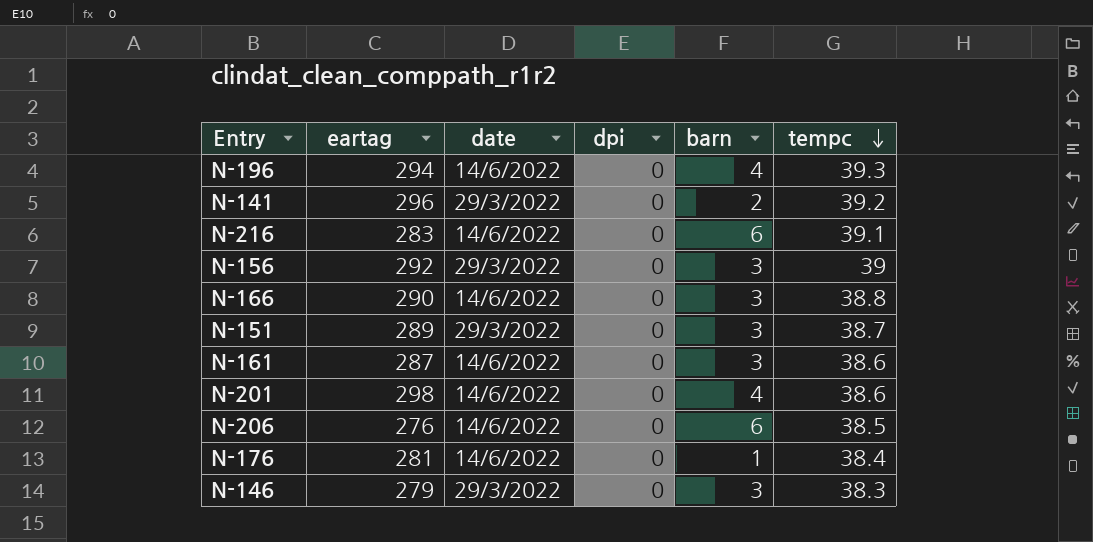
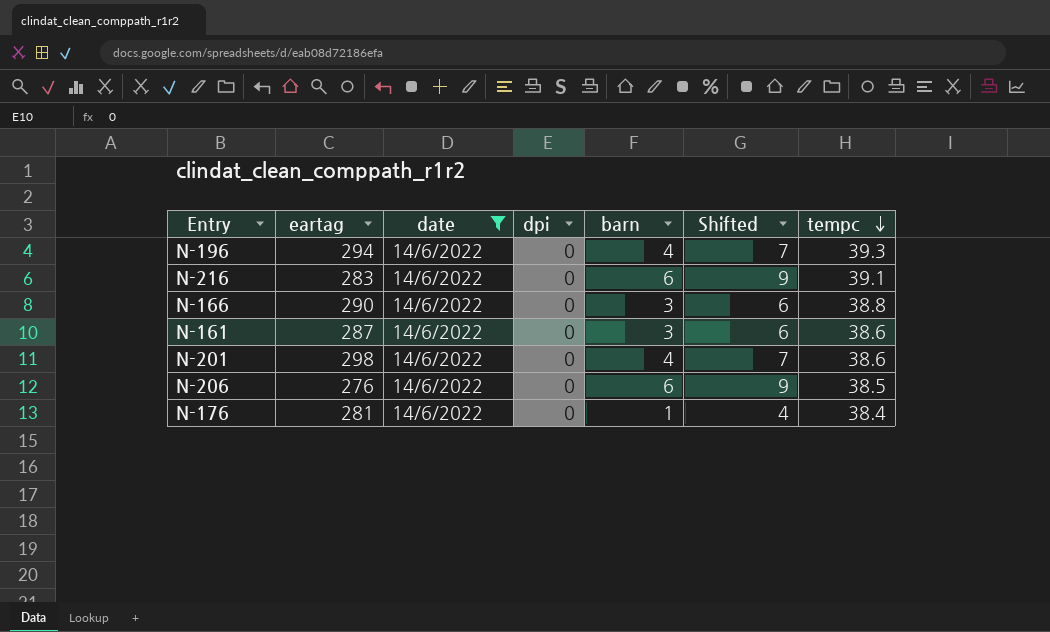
filter: none -> date = 14/6/2022
column Shifted | formula: none -> [barn] + 3

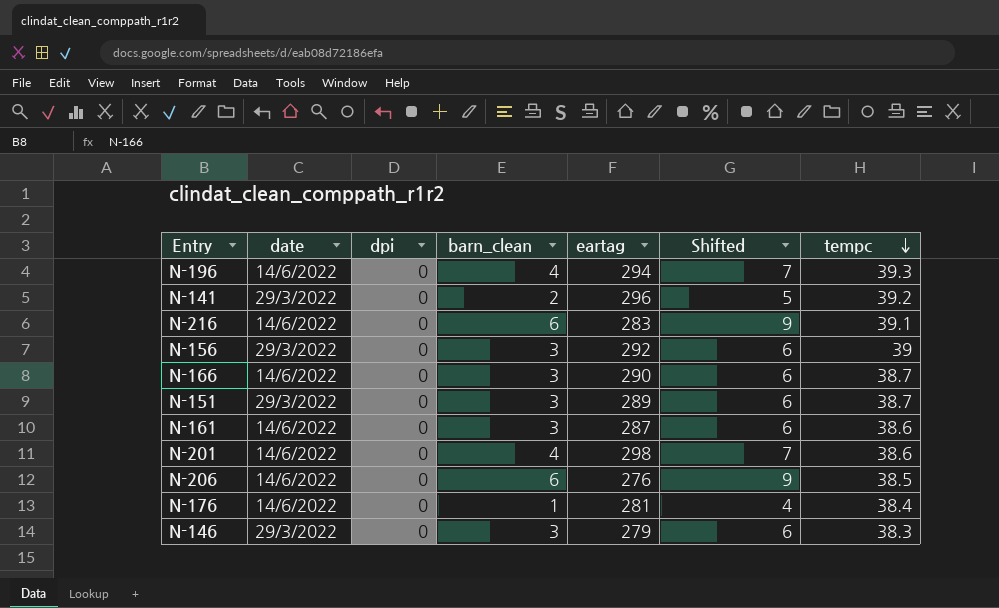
filter: date = 14/6/2022 -> none
column name: barn -> barn_clean
column eartag | position: 2 -> 5
N-166 | tempc: 38.8 -> 38.7

